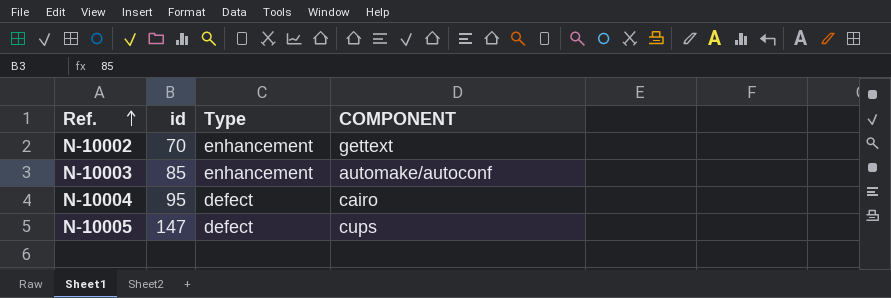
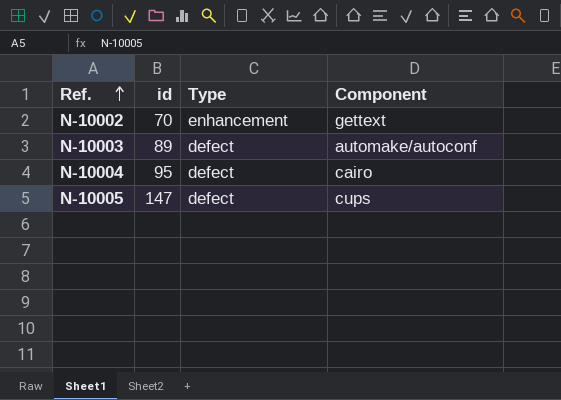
column name: COMPONENT -> Component
N-10003 | id: 85 -> 89
N-10003 | Type: enhancement -> defect

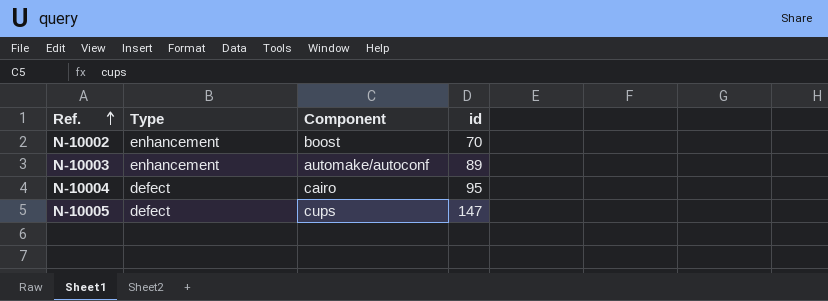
column id | position: 2 -> 4
N-10002 | Component: gettext -> boost
N-10003 | Type: defect -> enhancement

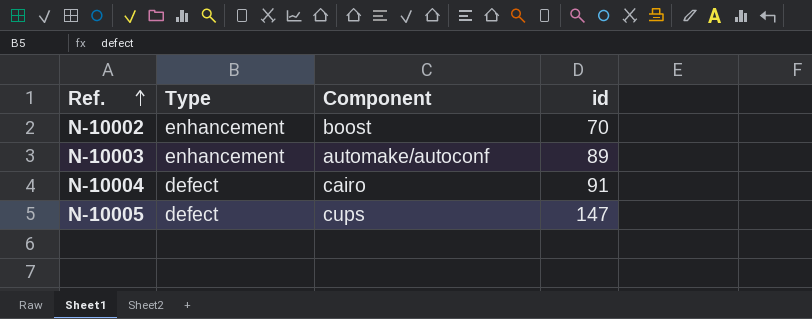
N-10004 | id: 95 -> 91

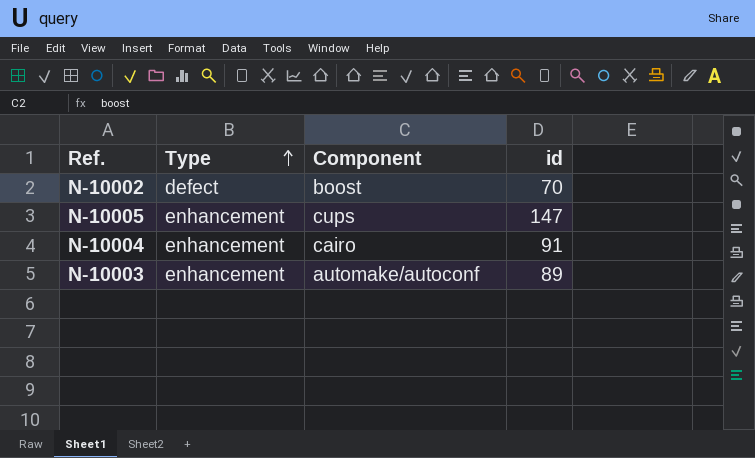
row order: Ref. ascending -> Type ascending
N-10002 | Type: enhancement -> defect
N-10005 | Type: defect -> enhancement
N-10004 | Type: defect -> enhancement

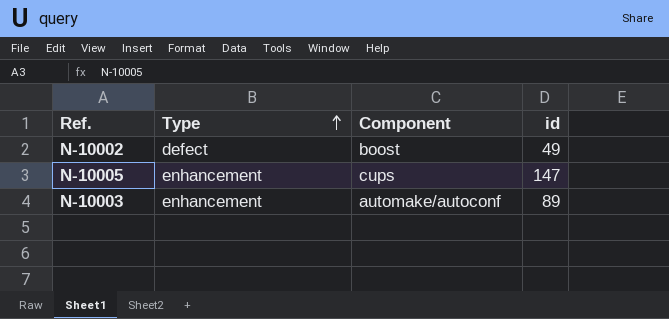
row N-10004: enhancement | cairo | 91 -> none
N-10002 | id: 70 -> 49

